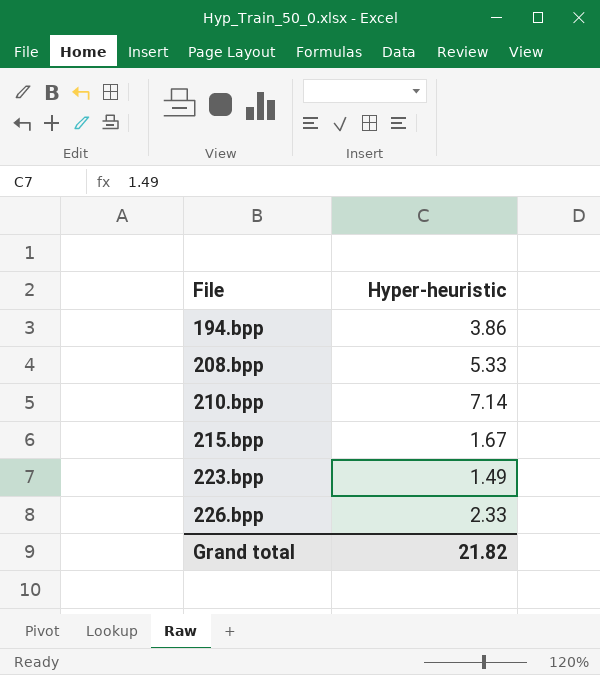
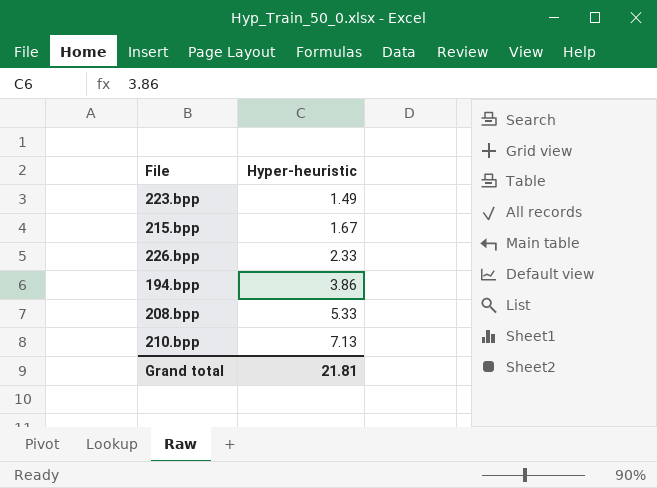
row order: File ascending -> Hyper-heuristic ascending
210.bpp | Hyper-heuristic: 7.14 -> 7.13
Grand total | Hyper-heuristic: 21.82 -> 21.81

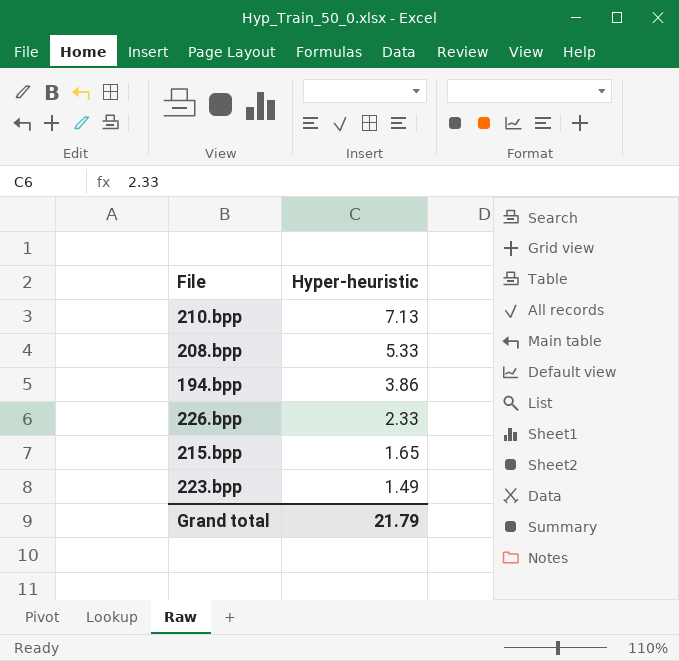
row order: Hyper-heuristic ascending -> Hyper-heuristic descending
215.bpp | Hyper-heuristic: 1.67 -> 1.65
Grand total | Hyper-heuristic: 21.81 -> 21.79

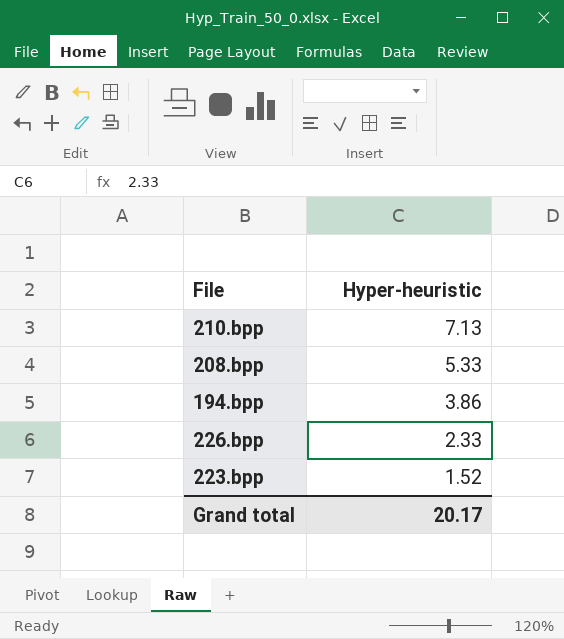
row 215.bpp: 1.65 -> none
223.bpp | Hyper-heuristic: 1.49 -> 1.52
Grand total | Hyper-heuristic: 21.79 -> 20.17

